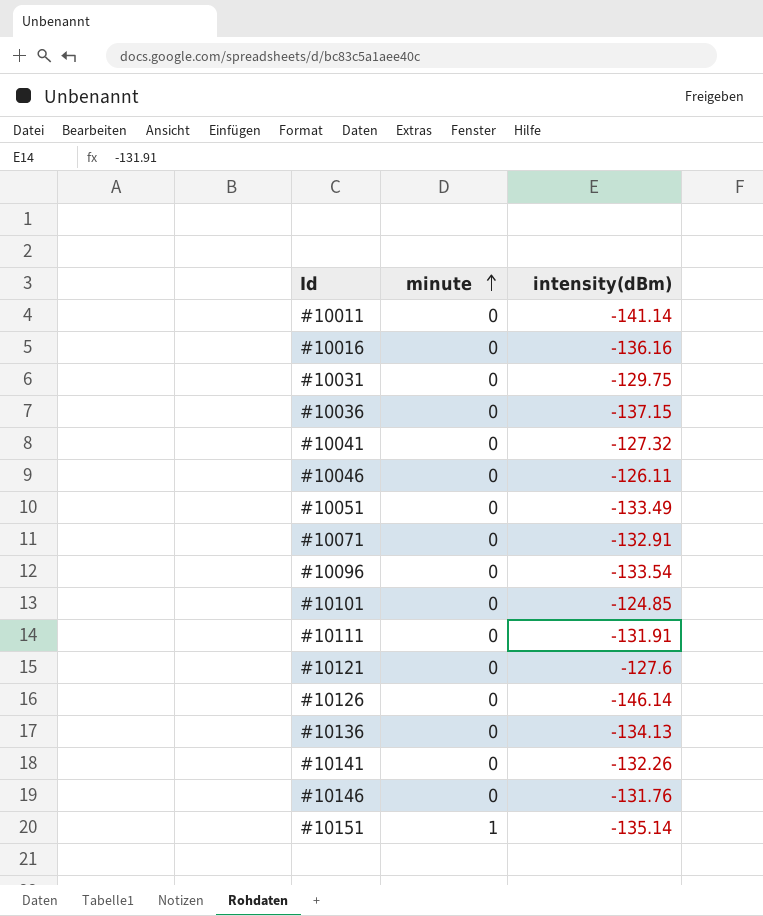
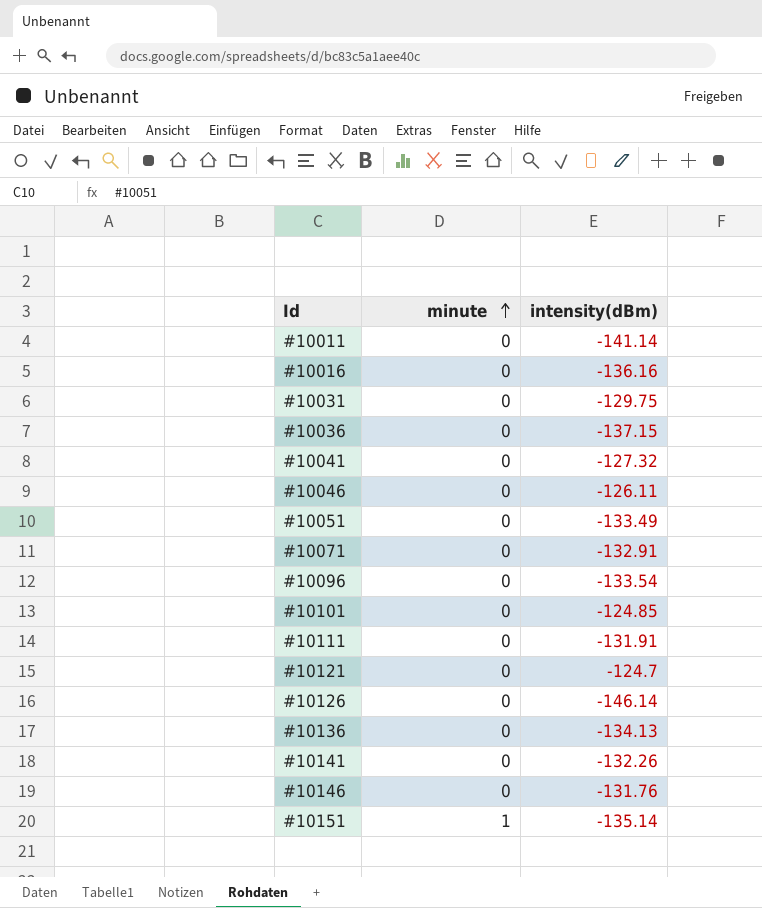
#10121 | intensity(dBm): -127.6 -> -124.7

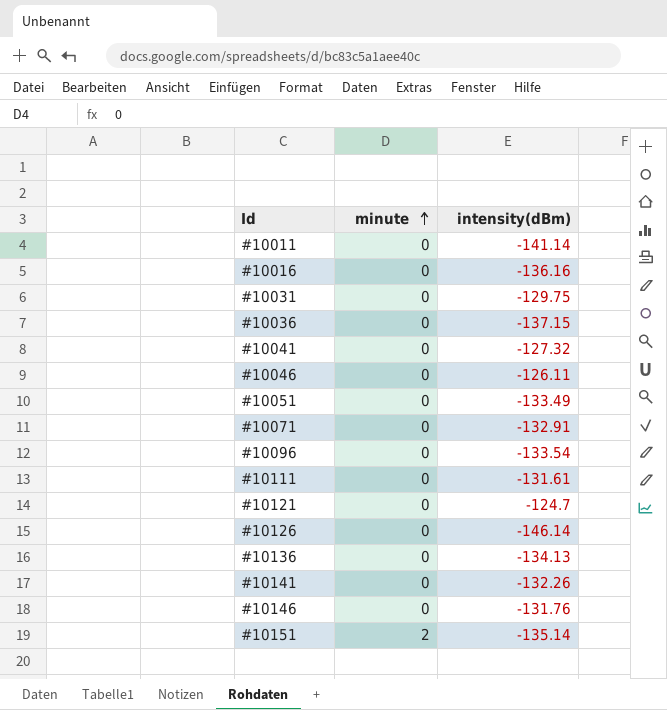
row #10101: 0 | -124.85 -> none
#10111 | intensity(dBm): -131.91 -> -131.61
#10151 | minute: 1 -> 2

